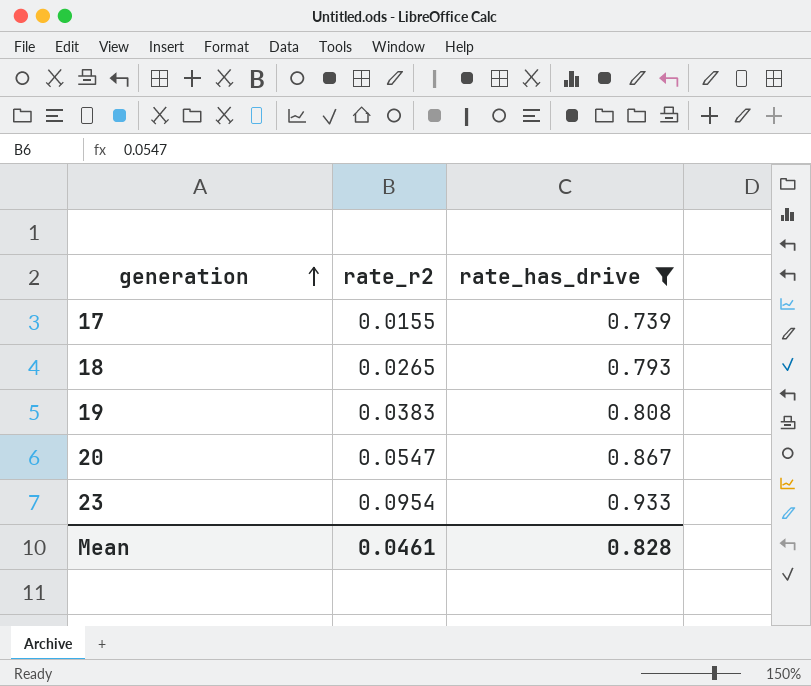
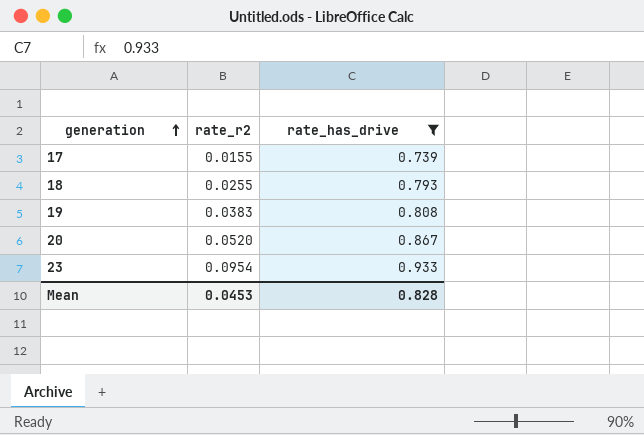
18 | rate_r2: 0.0265 -> 0.0255
20 | rate_r2: 0.0547 -> 0.0520
Mean | rate_r2: 0.0461 -> 0.0453

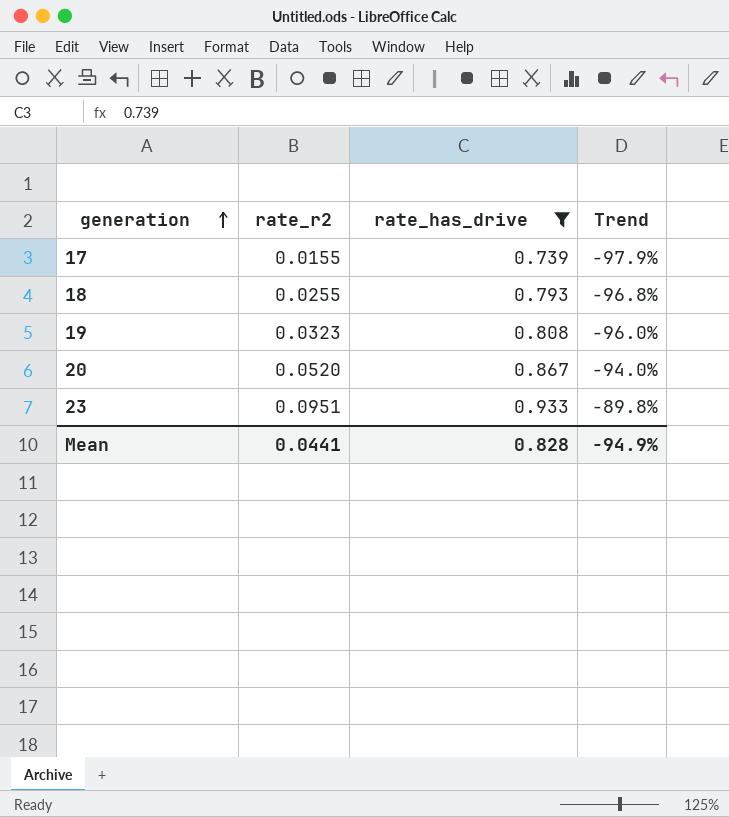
column Trend | formula: none -> ([rate_r2] - [rate_has_drive]) / [rate_has_drive]
19 | rate_r2: 0.0383 -> 0.0323
23 | rate_r2: 0.0954 -> 0.0951
Mean | rate_r2: 0.0453 -> 0.0441

